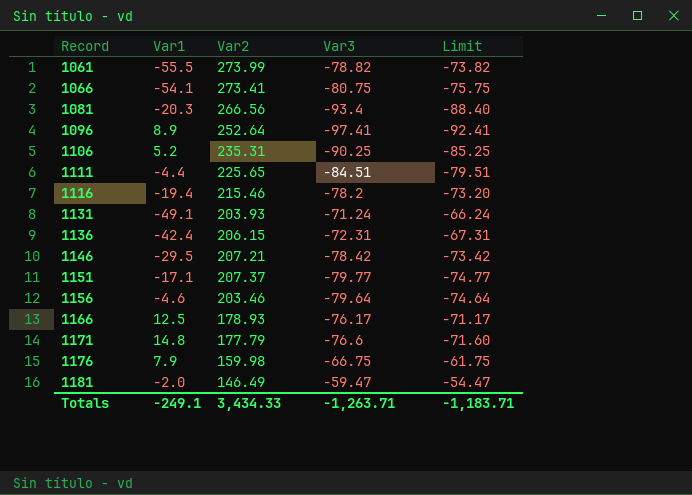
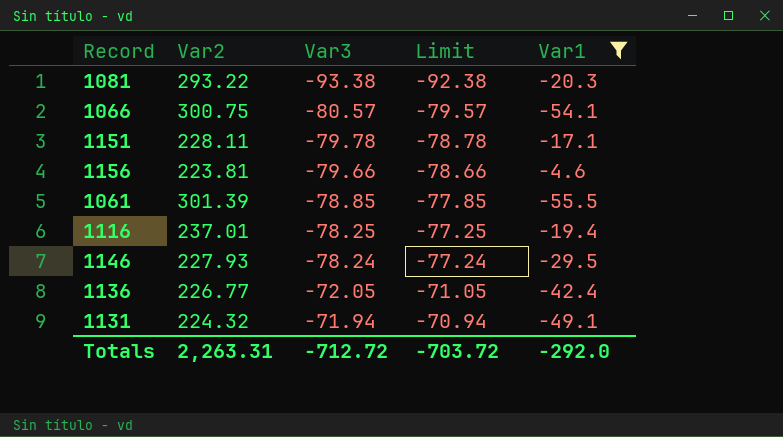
filter: none -> Var1 <= -4.6
row order: Record ascending -> Var3 ascending
column Limit | formula: [Var3] + 5 -> [Var3] + 1
column Var1 | position: 2 -> 5
1081 | Var2: 266.56 -> 293.22
1081 | Var3: -93.4 -> -93.38
1066 | Var2: 273.41 -> 300.75
1066 | Var3: -80.75 -> -80.57
1151 | Var2: 207.37 -> 228.11
1151 | Var3: -79.77 -> -79.78
1156 | Var2: 203.46 -> 223.81
1156 | Var3: -79.64 -> -79.66
1061 | Var2: 273.99 -> 301.39
1061 | Var3: -78.82 -> -78.85
1116 | Var2: 215.46 -> 237.01
1116 | Var3: -78.2 -> -78.25
1146 | Var2: 207.21 -> 227.93
1146 | Var3: -78.42 -> -78.24
1136 | Var2: 206.15 -> 226.77
1136 | Var3: -72.31 -> -72.05
1131 | Var2: 203.93 -> 224.32
1131 | Var3: -71.24 -> -71.94
Totals | Var2: 3,434.33 -> 2,263.31
Totals | Var3: -1,263.71 -> -712.72
Totals | Limit: -1,183.71 -> -703.72
Totals | Var1: -249.1 -> -292.0

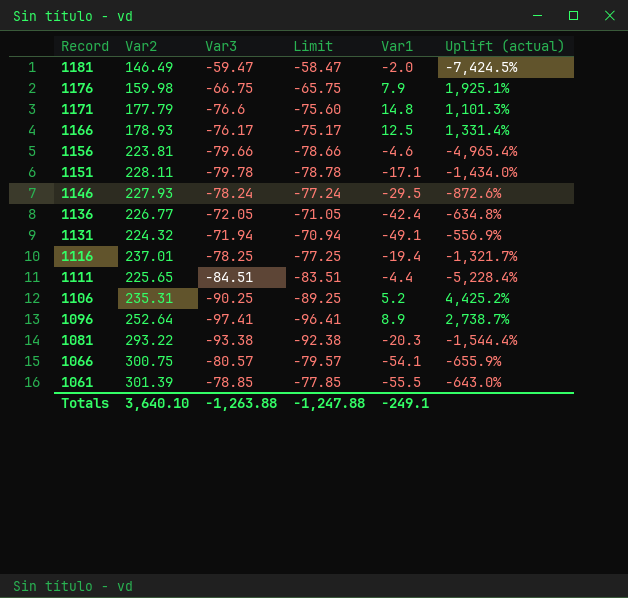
filter: Var1 <= -4.6 -> none
row order: Var3 ascending -> Record descending
column Uplift (actual) | formula: none -> ([Var2] - [Var1]) / [Var1]
Totals | Var2: 2,263.31 -> 3,640.10
Totals | Var3: -712.72 -> -1,263.88
Totals | Limit: -703.72 -> -1,247.88
Totals | Var1: -292.0 -> -249.1

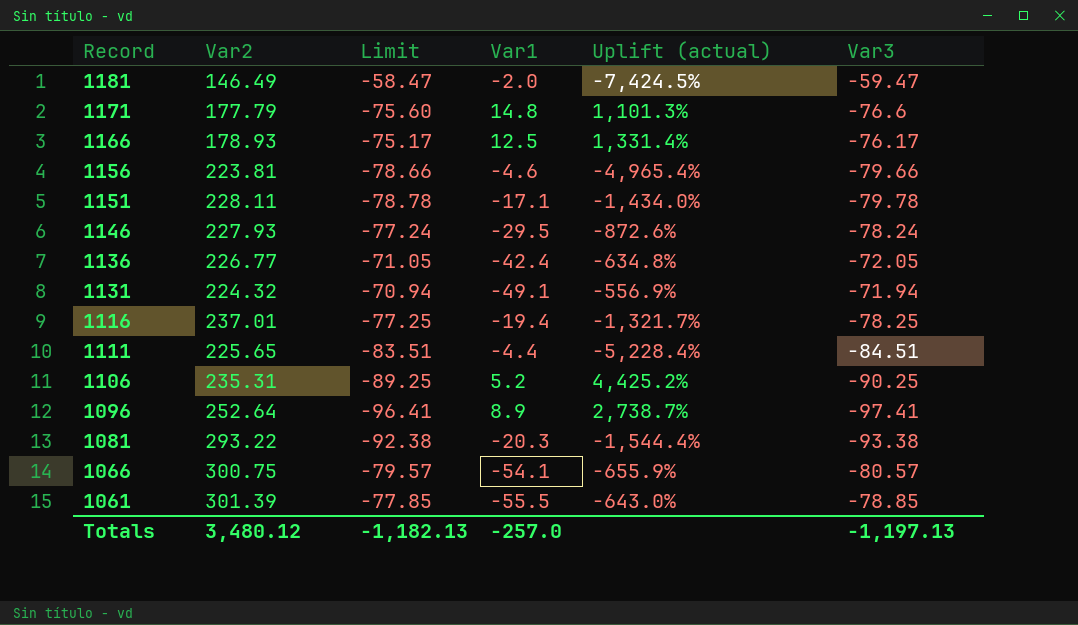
column Var3 | position: 3 -> 6
row 1176: 159.98 | -66.75 | -65.75 | 7.9 | 1,925.1% -> none
Totals | Var2: 3,640.10 -> 3,480.12
Totals | Limit: -1,247.88 -> -1,182.13
Totals | Var1: -249.1 -> -257.0
Totals | Var3: -1,263.88 -> -1,197.13

